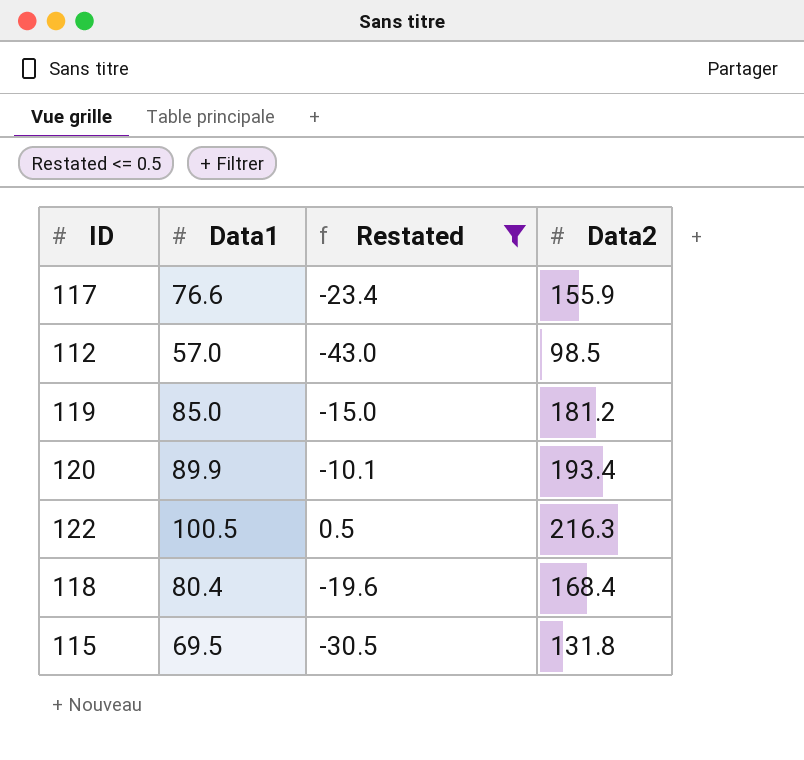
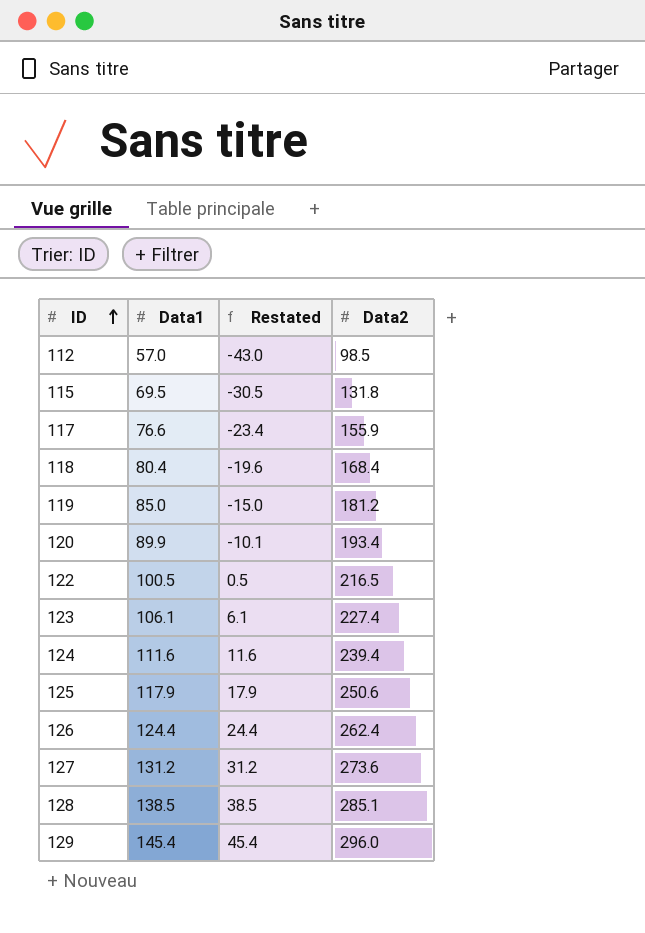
filter: Restated <= 0.5 -> none
row order: none -> ID ascending
122 | Data2: 216.3 -> 216.5

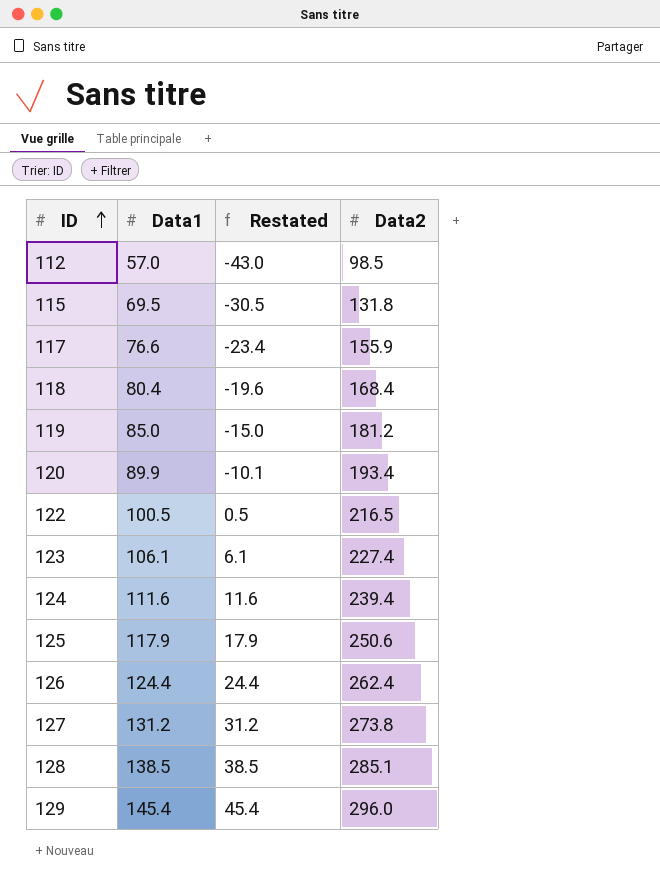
127 | Data2: 273.6 -> 273.8

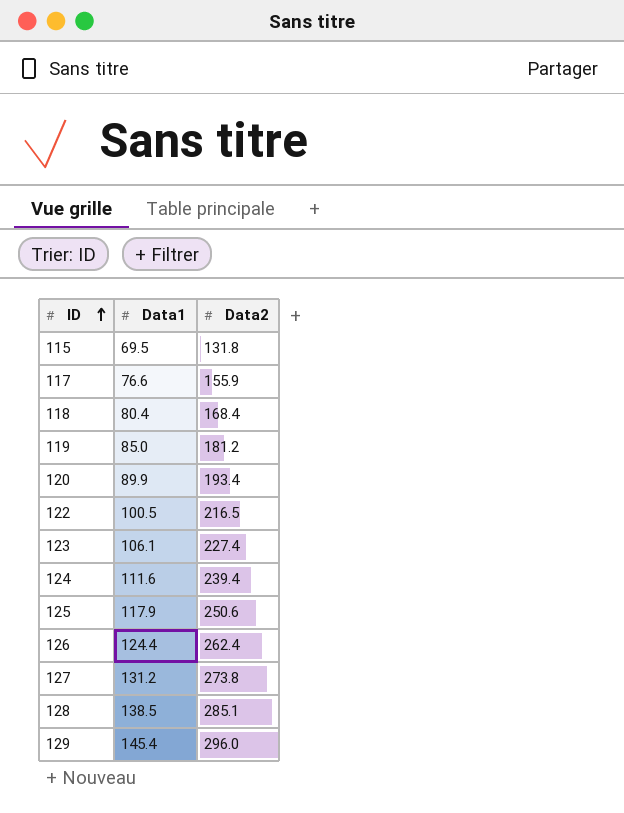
column Restated | formula: [Data1] - 100 -> none
row 112: 57.0 | -43.0 | 98.5 -> none

